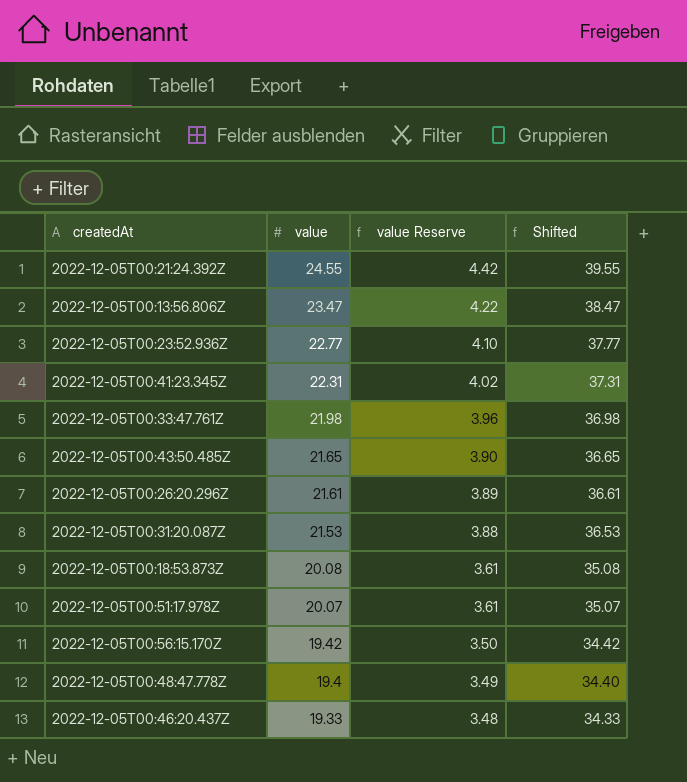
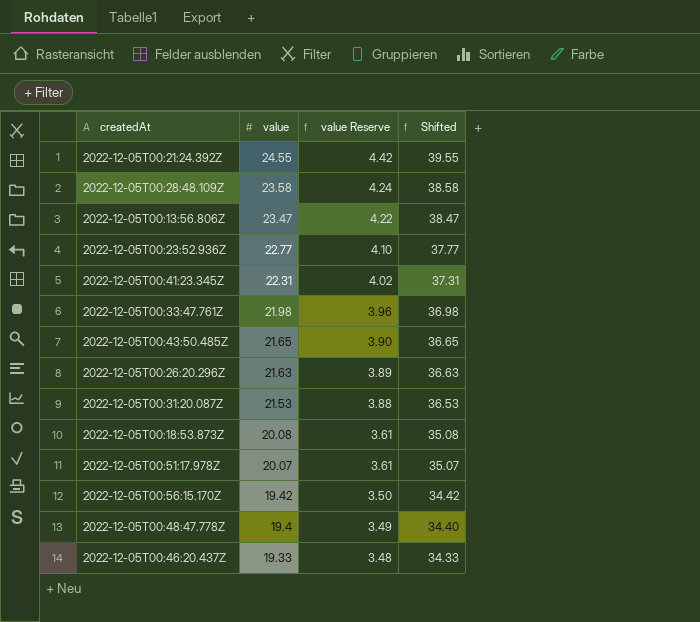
row 2022-12-05T00:28:48.109Z: none -> 23.58 | 4.24 | 38.58
2022-12-05T00:26:20.296Z | value: 21.61 -> 21.63
2022-12-05T00:26:20.296Z | Shifted: 36.61 -> 36.63

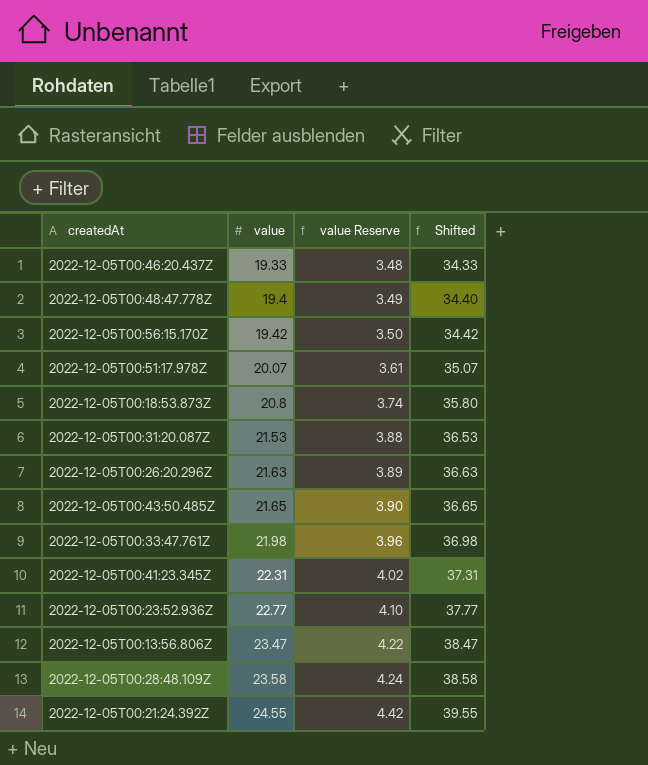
row order: value descending -> value ascending
2022-12-05T00:18:53.873Z | value: 20.08 -> 20.8
2022-12-05T00:18:53.873Z | value Reserve: 3.61 -> 3.74
2022-12-05T00:18:53.873Z | Shifted: 35.08 -> 35.80

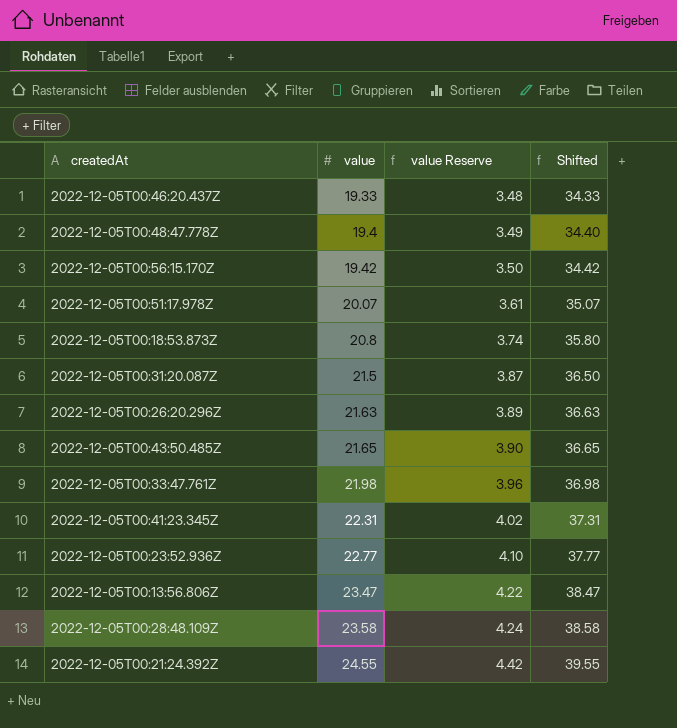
2022-12-05T00:31:20.087Z | value: 21.53 -> 21.5
2022-12-05T00:31:20.087Z | value Reserve: 3.88 -> 3.87
2022-12-05T00:31:20.087Z | Shifted: 36.53 -> 36.50

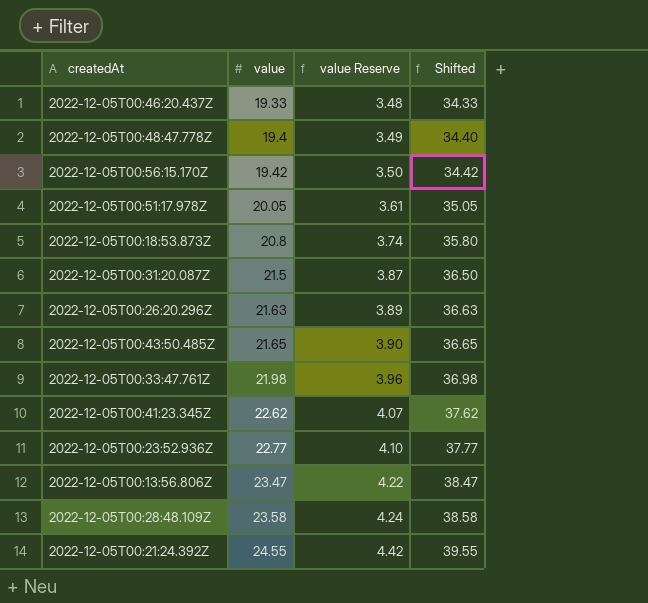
2022-12-05T00:51:17.978Z | value: 20.07 -> 20.05
2022-12-05T00:51:17.978Z | Shifted: 35.07 -> 35.05
2022-12-05T00:41:23.345Z | value: 22.31 -> 22.62
2022-12-05T00:41:23.345Z | value Reserve: 4.02 -> 4.07
2022-12-05T00:41:23.345Z | Shifted: 37.31 -> 37.62

